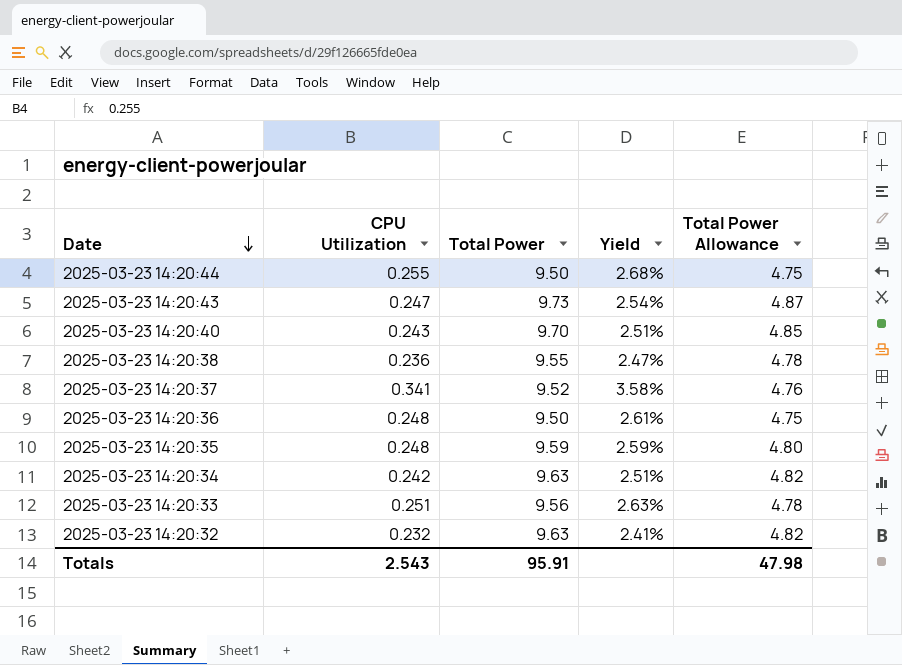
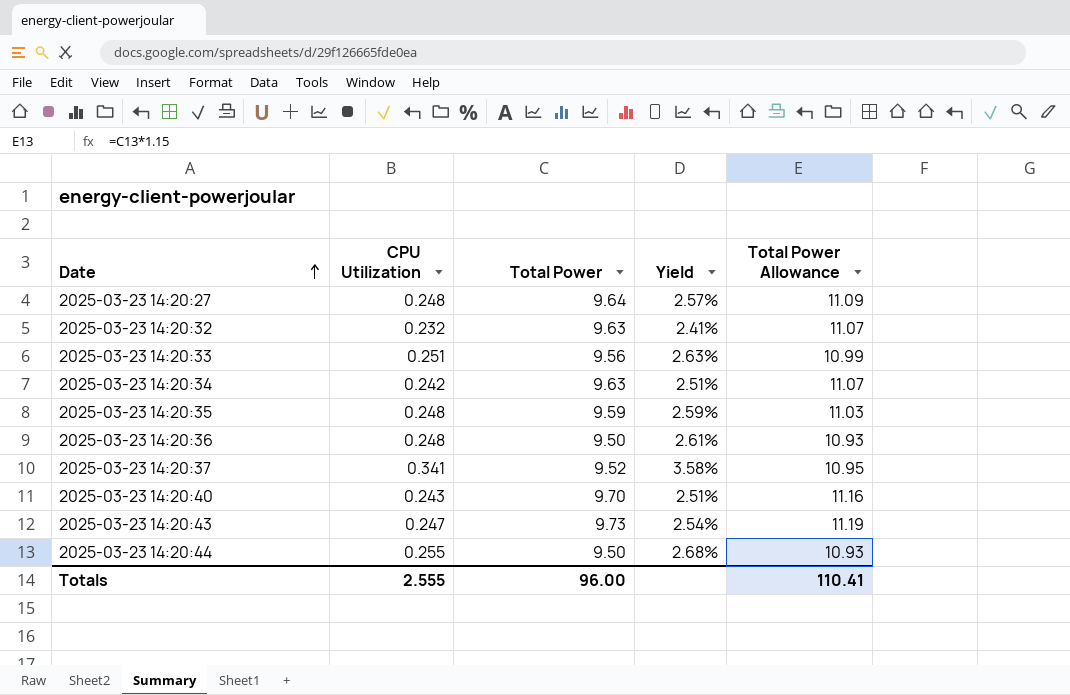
row order: Date descending -> Date ascending
column Total Power Allowance | formula: [Total Power] * 0.5 -> [Total Power] * 1.15
row 2025-03-23 14:20:38: 0.236 | 9.55 | 2.47% | 4.78 -> none
row 2025-03-23 14:20:27: none -> 0.248 | 9.64 | 2.57% | 11.09
Totals | CPU Utilization: 2.543 -> 2.555
Totals | Total Power: 95.91 -> 96.00
Totals | Total Power Allowance: 47.98 -> 110.41

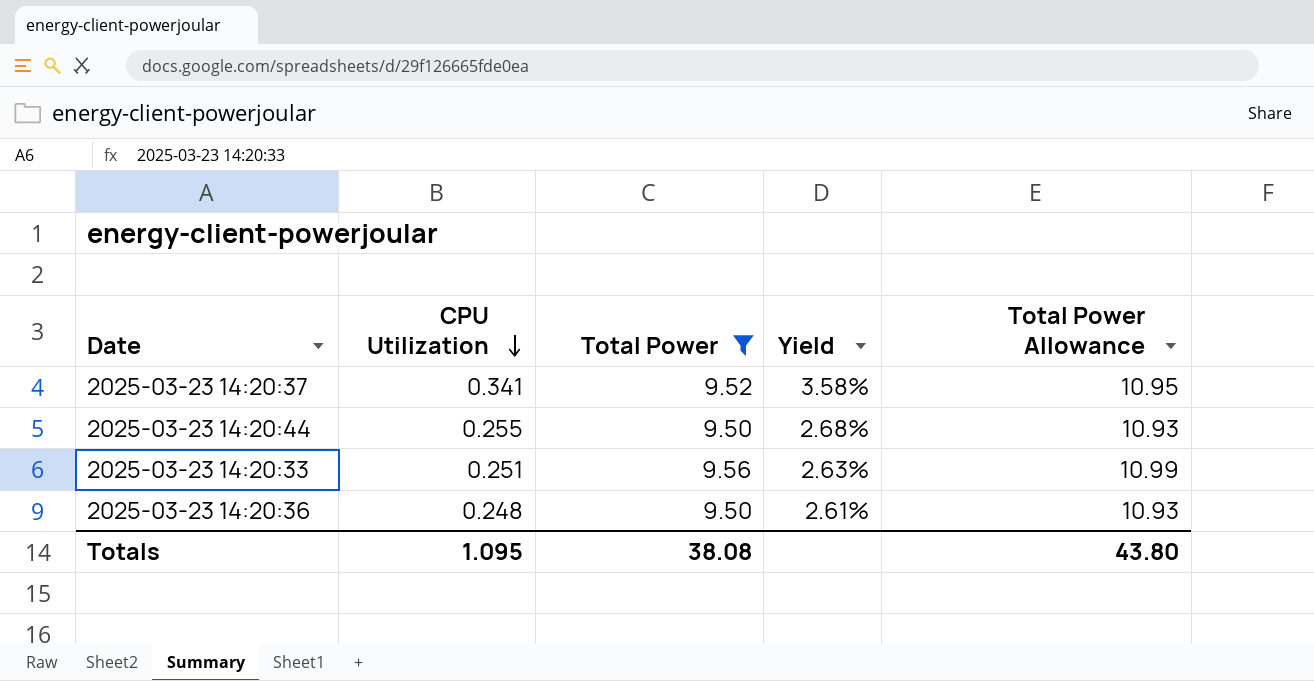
filter: none -> Total Power <= 9.56
row order: Date ascending -> CPU Utilization descending
Totals | CPU Utilization: 2.555 -> 1.095
Totals | Total Power: 96.00 -> 38.08
Totals | Total Power Allowance: 110.41 -> 43.80

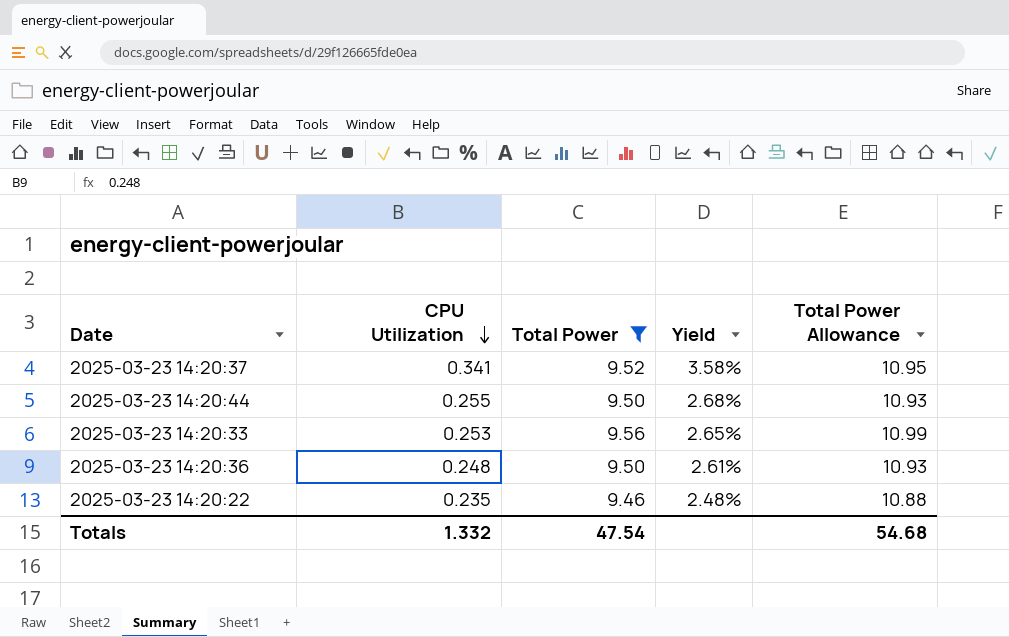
2025-03-23 14:20:33 | CPU Utilization: 0.251 -> 0.253
2025-03-23 14:20:33 | Yield: 2.63% -> 2.65%
row 2025-03-23 14:20:22: none -> 0.235 | 9.46 | 2.48% | 10.88
Totals | CPU Utilization: 1.095 -> 1.332
Totals | Total Power: 38.08 -> 47.54
Totals | Total Power Allowance: 43.80 -> 54.68

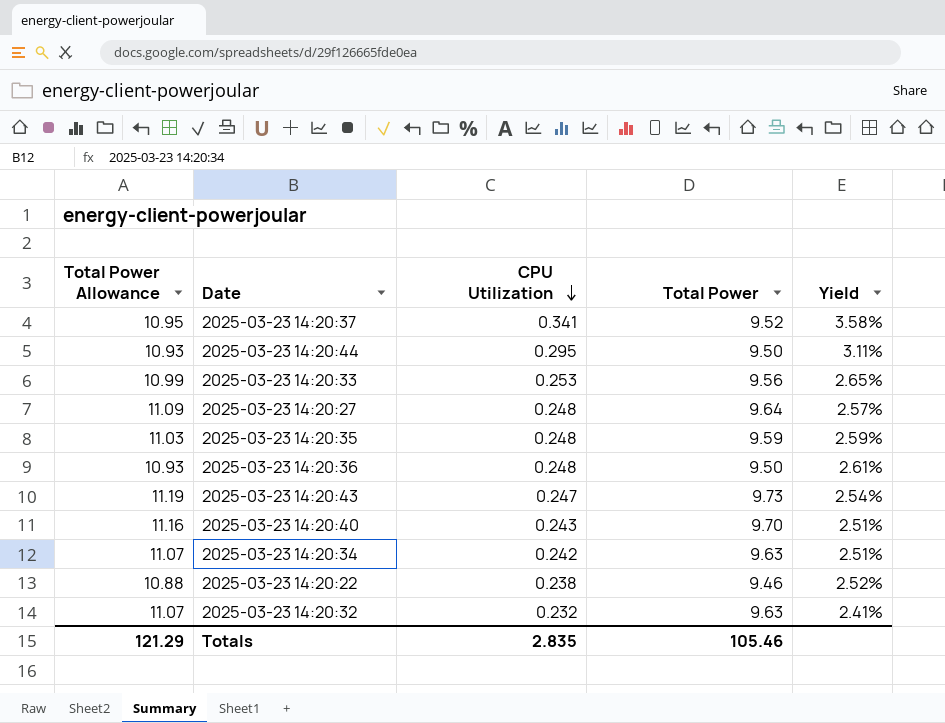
filter: Total Power <= 9.56 -> none
column Total Power Allowance | position: 5 -> 1
2025-03-23 14:20:44 | CPU Utilization: 0.255 -> 0.295
2025-03-23 14:20:44 | Yield: 2.68% -> 3.11%
2025-03-23 14:20:22 | CPU Utilization: 0.235 -> 0.238
2025-03-23 14:20:22 | Yield: 2.48% -> 2.52%
Totals | Total Power Allowance: 54.68 -> 121.29
Totals | CPU Utilization: 1.332 -> 2.835
Totals | Total Power: 47.54 -> 105.46

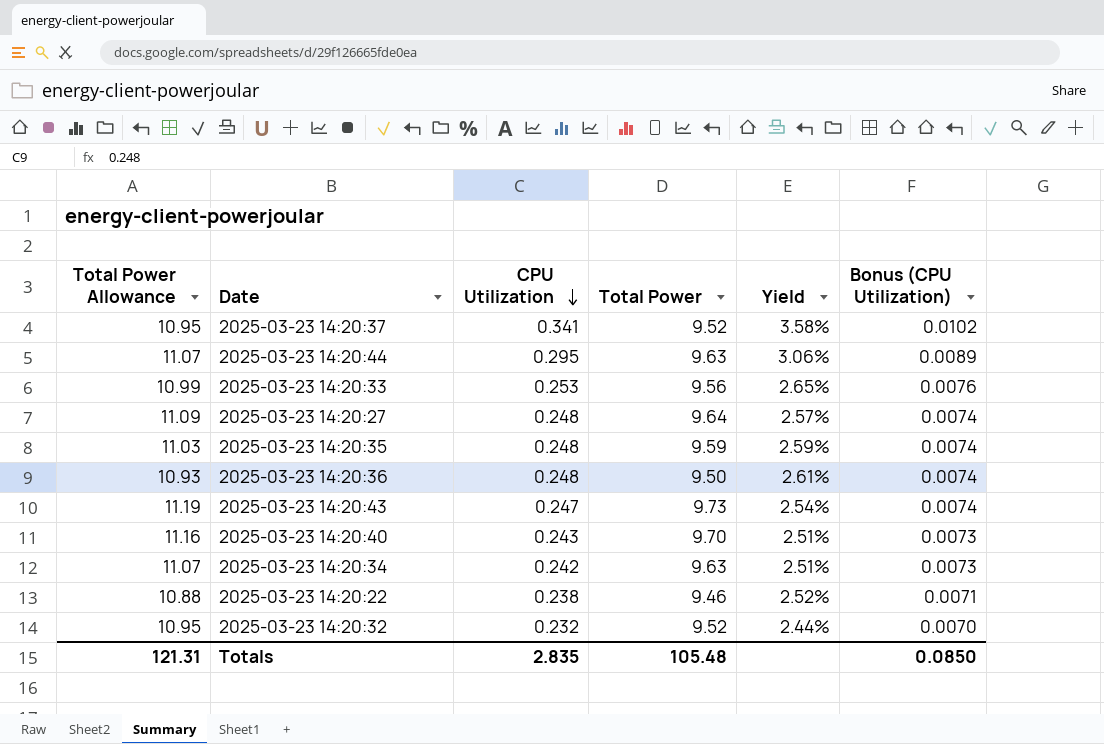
column Bonus (CPU Utilization) | formula: none -> [CPU Utilization] * 0.03
2025-03-23 14:20:44 | Total Power Allowance: 10.93 -> 11.07
2025-03-23 14:20:44 | Total Power: 9.50 -> 9.63
2025-03-23 14:20:44 | Yield: 3.11% -> 3.06%
2025-03-23 14:20:32 | Total Power Allowance: 11.07 -> 10.95
2025-03-23 14:20:32 | Total Power: 9.63 -> 9.52
2025-03-23 14:20:32 | Yield: 2.41% -> 2.44%
Totals | Total Power Allowance: 121.29 -> 121.31
Totals | Total Power: 105.46 -> 105.48

